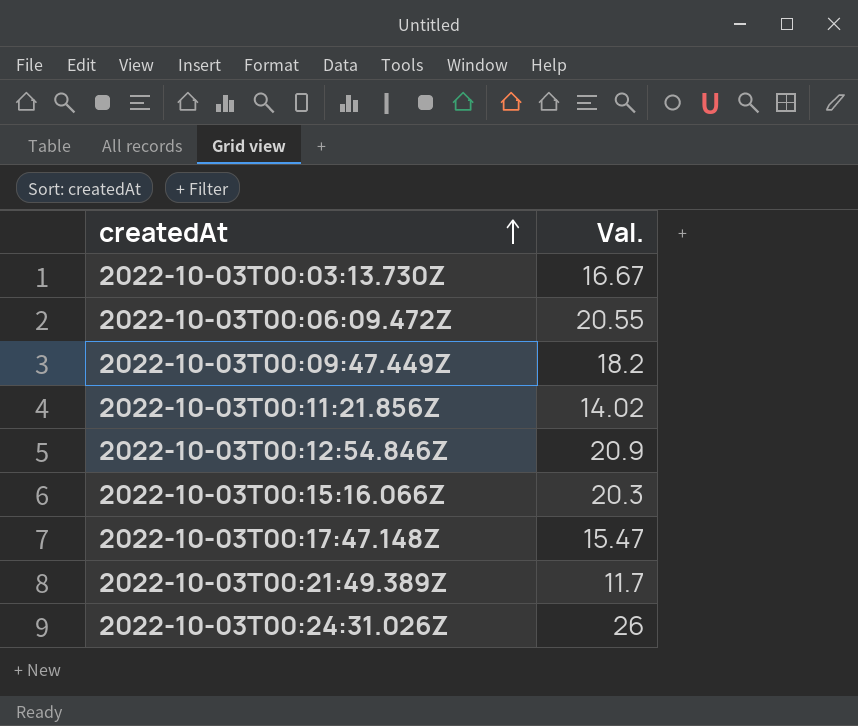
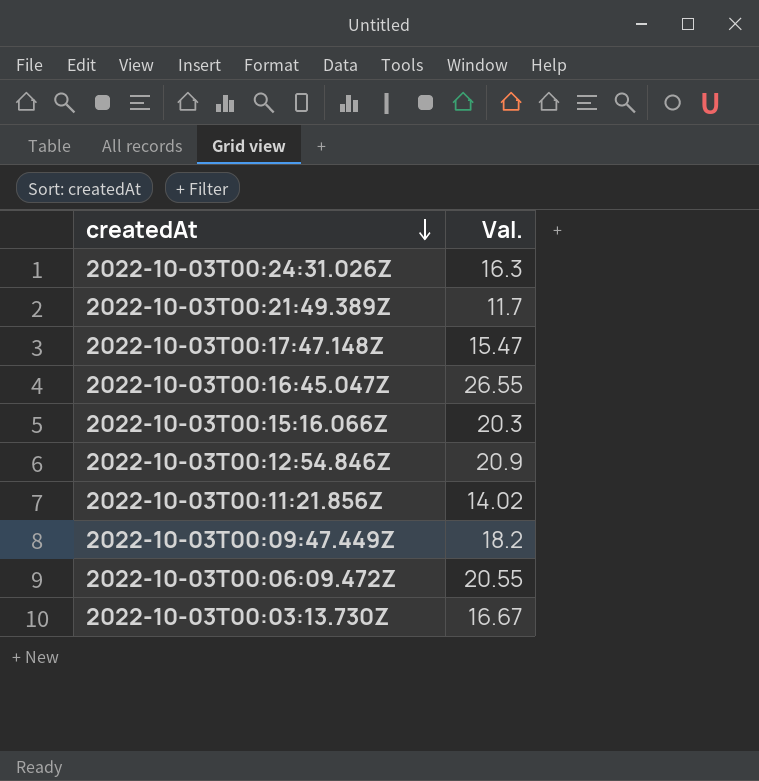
row order: createdAt ascending -> createdAt descending
2022-10-03T00:24:31.026Z | Val.: 26 -> 16.3
row 2022-10-03T00:16:45.047Z: none -> 26.55

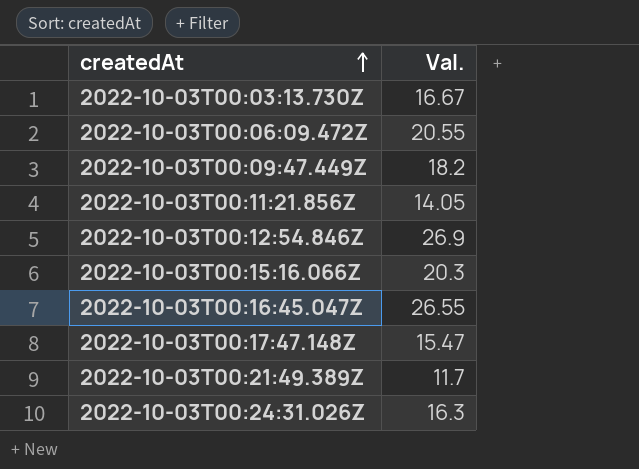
row order: createdAt descending -> createdAt ascending
2022-10-03T00:11:21.856Z | Val.: 14.02 -> 14.05
2022-10-03T00:12:54.846Z | Val.: 20.9 -> 26.9

